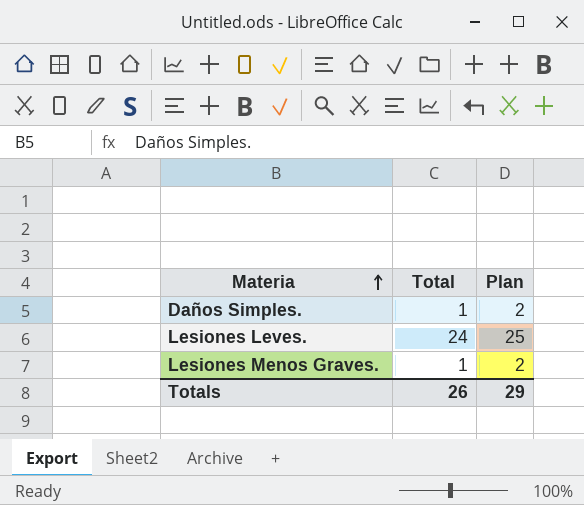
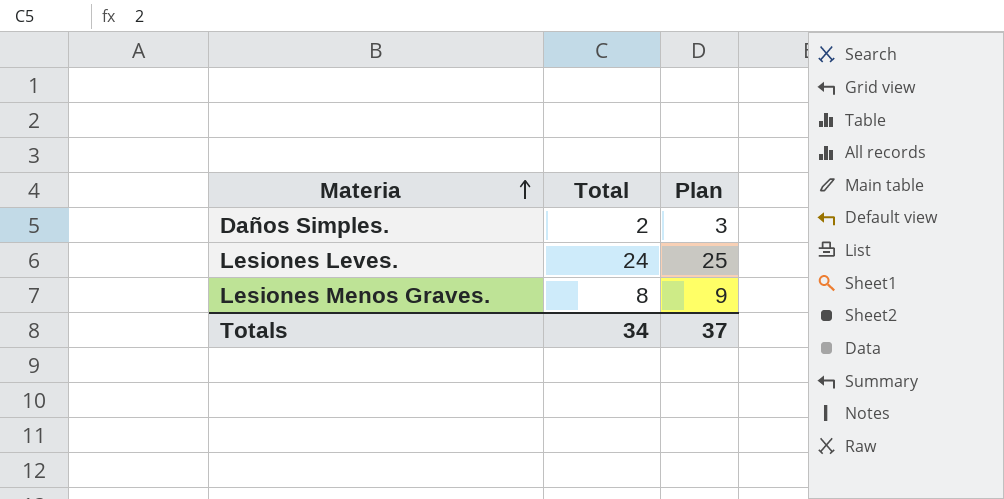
Daños Simples. | Total: 1 -> 2
Daños Simples. | Plan: 2 -> 3
Lesiones Menos Graves. | Total: 1 -> 8
Lesiones Menos Graves. | Plan: 2 -> 9
Totals | Total: 26 -> 34
Totals | Plan: 29 -> 37

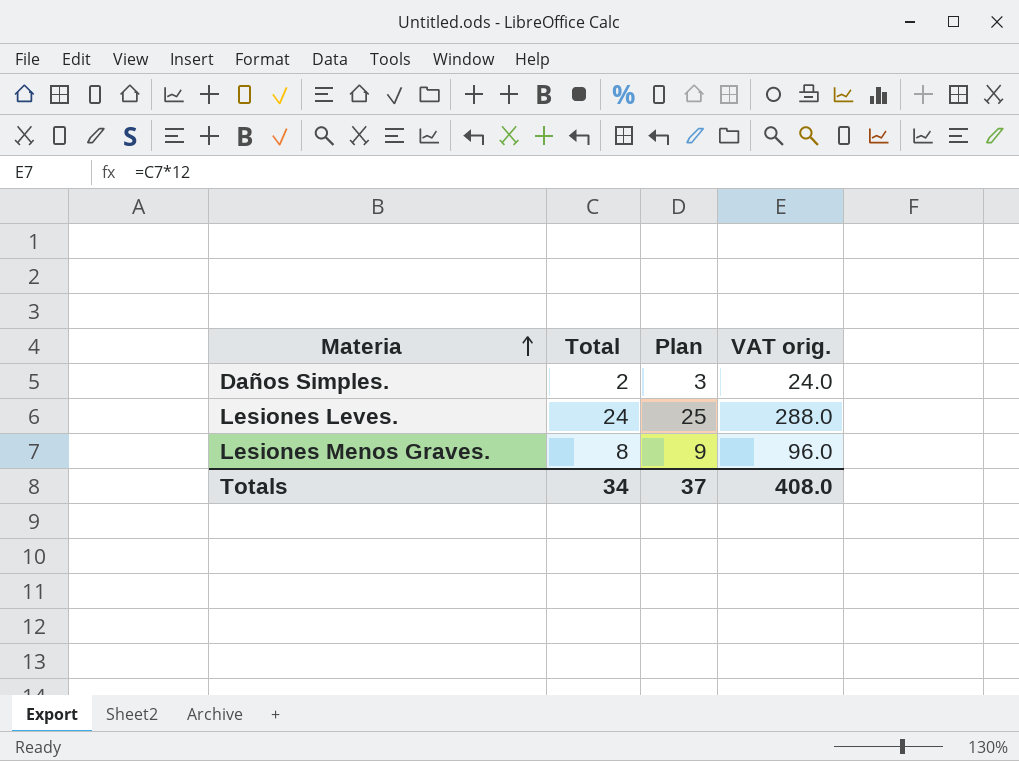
column VAT orig. | formula: none -> [Total] * 12

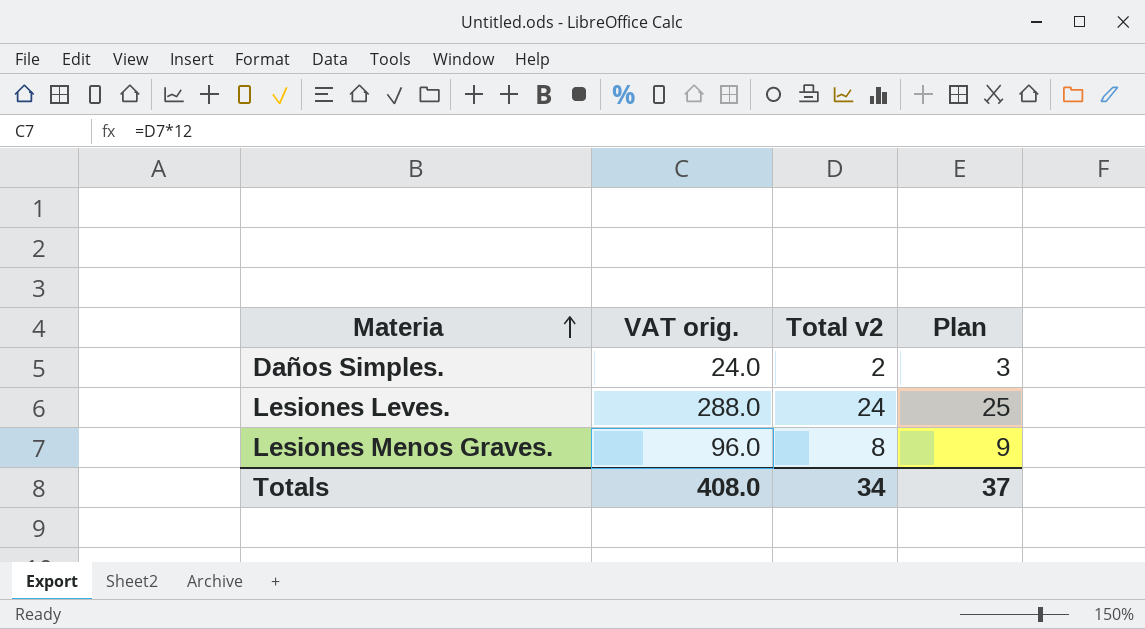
column VAT orig. | position: 4 -> 2
column name: Total -> Total v2

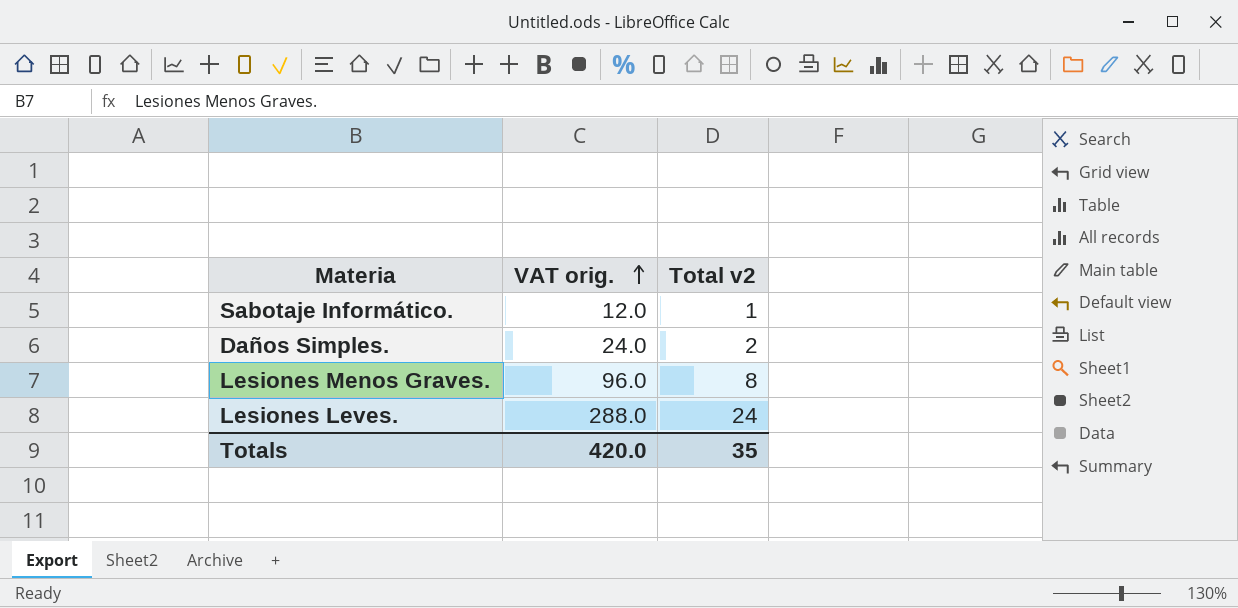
row order: Materia ascending -> VAT orig. ascending
column Plan | formula: [Total v2] + 1 -> none
row Sabotaje Informático.: none -> 12.0 | 1
Totals | VAT orig.: 408.0 -> 420.0
Totals | Total v2: 34 -> 35

